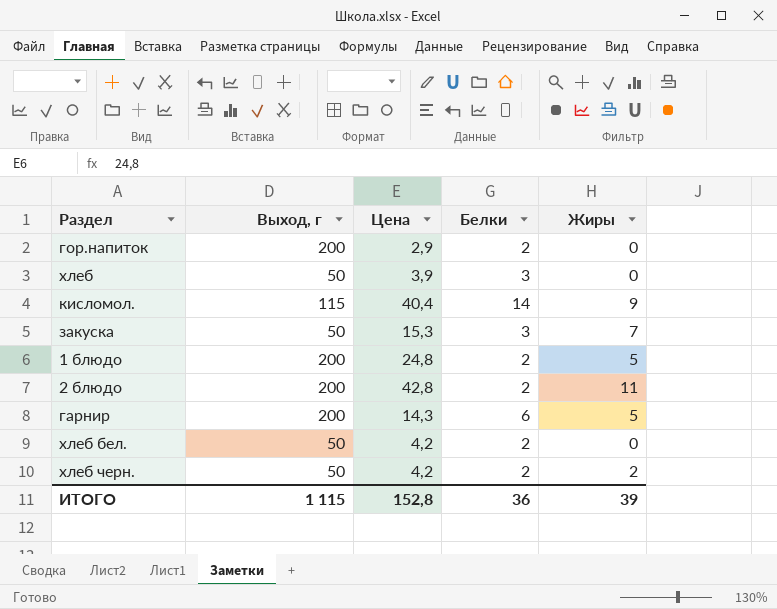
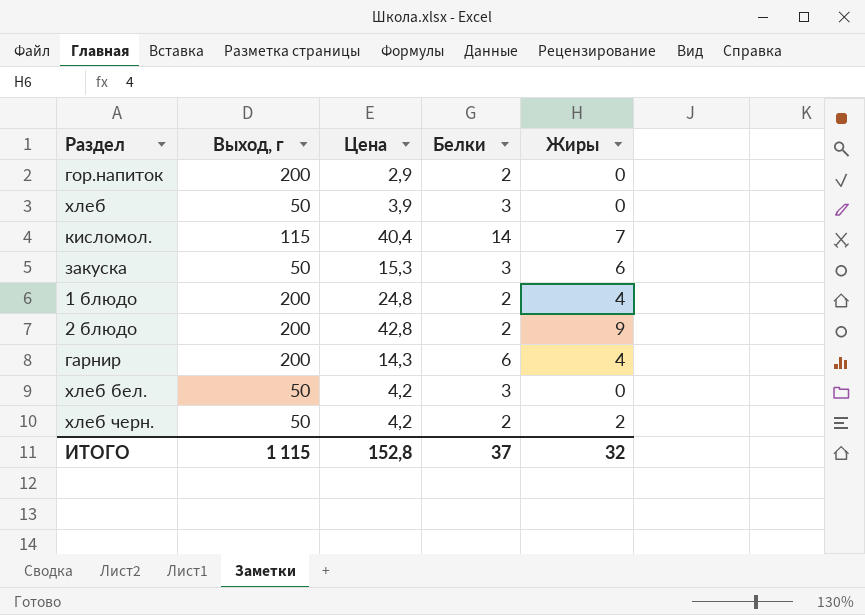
кисломол. | Жиры: 9 -> 7
закуска | Жиры: 7 -> 6
1 блюдо | Жиры: 5 -> 4
2 блюдо | Жиры: 11 -> 9
гарнир | Жиры: 5 -> 4
хлеб бел. | Белки: 2 -> 3
ИТОГО | Белки: 36 -> 37
ИТОГО | Жиры: 39 -> 32

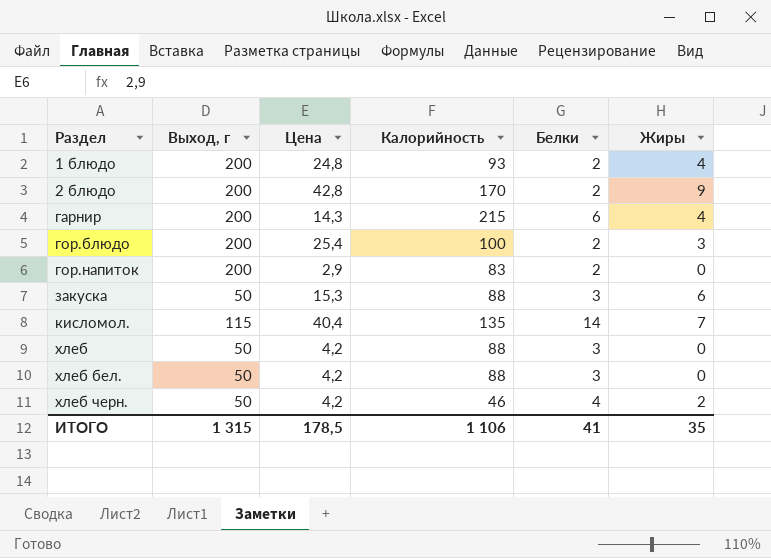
row order: none -> Раздел ascending
column Калорийность | position: none -> 4
row гор.блюдо: none -> 200 | 25,4 | 100 | 2 | 3
хлеб | Цена: 3,9 -> 4,2
хлеб черн. | Белки: 2 -> 4
ИТОГО | Выход, г: 1 115 -> 1 315
ИТОГО | Цена: 152,8 -> 178,5
ИТОГО | Белки: 37 -> 41
ИТОГО | Жиры: 32 -> 35

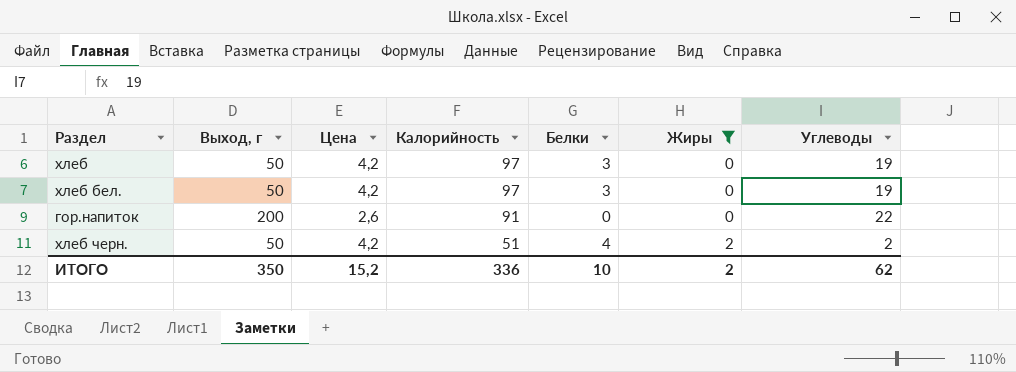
filter: none -> Жиры <= 2
row order: Раздел ascending -> Калорийность descending
column Углеводы | position: none -> 7
хлеб | Калорийность: 88 -> 97
хлеб бел. | Калорийность: 88 -> 97
гор.напиток | Цена: 2,9 -> 2,6
гор.напиток | Калорийность: 83 -> 91
гор.напиток | Белки: 2 -> 0
хлеб черн. | Калорийность: 46 -> 51
ИТОГО | Выход, г: 1 315 -> 350
ИТОГО | Цена: 178,5 -> 15,2
ИТОГО | Калорийность: 1 106 -> 336
ИТОГО | Белки: 41 -> 10
ИТОГО | Жиры: 35 -> 2

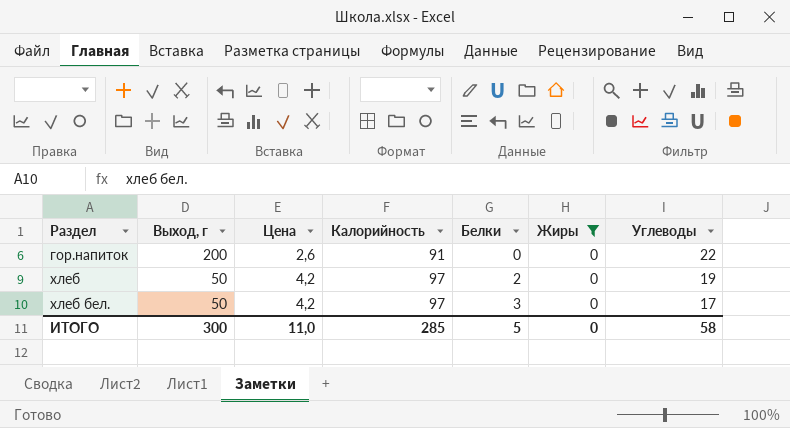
row order: Калорийность descending -> Раздел ascending
row хлеб черн.: 50 | 4,2 | 51 | 4 | 2 | 2 -> none
хлеб | Белки: 3 -> 2
хлеб бел. | Углеводы: 19 -> 17
ИТОГО | Выход, г: 350 -> 300
ИТОГО | Цена: 15,2 -> 11,0
ИТОГО | Калорийность: 336 -> 285
ИТОГО | Белки: 10 -> 5
ИТОГО | Жиры: 2 -> 0
ИТОГО | Углеводы: 62 -> 58

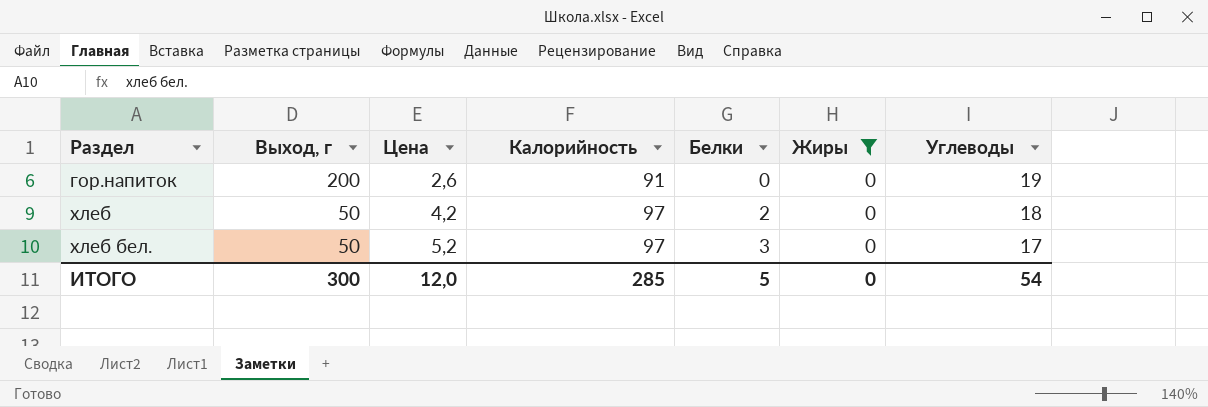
гор.напиток | Углеводы: 22 -> 19
хлеб | Углеводы: 19 -> 18
хлеб бел. | Цена: 4,2 -> 5,2
ИТОГО | Цена: 11,0 -> 12,0
ИТОГО | Углеводы: 58 -> 54

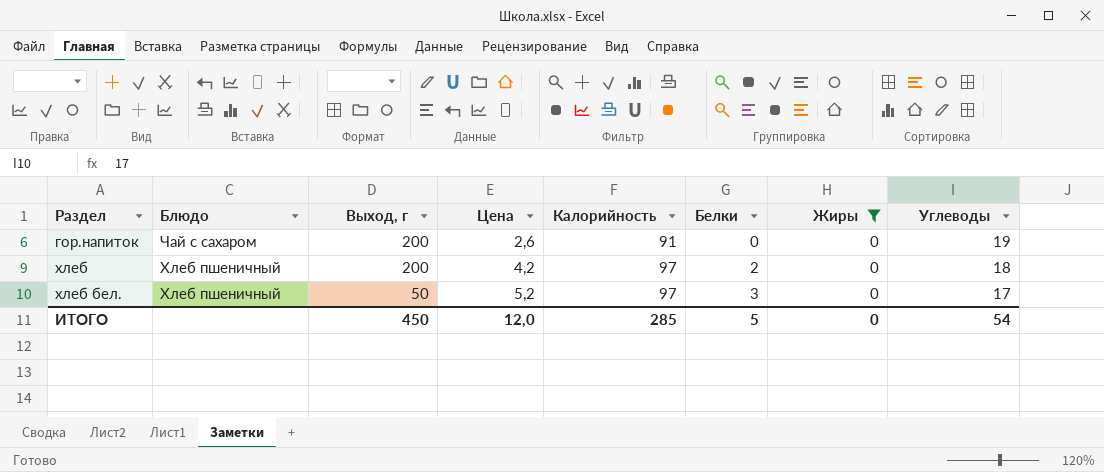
column Блюдо | position: none -> 2
хлеб | Выход, г: 50 -> 200
ИТОГО | Выход, г: 300 -> 450

